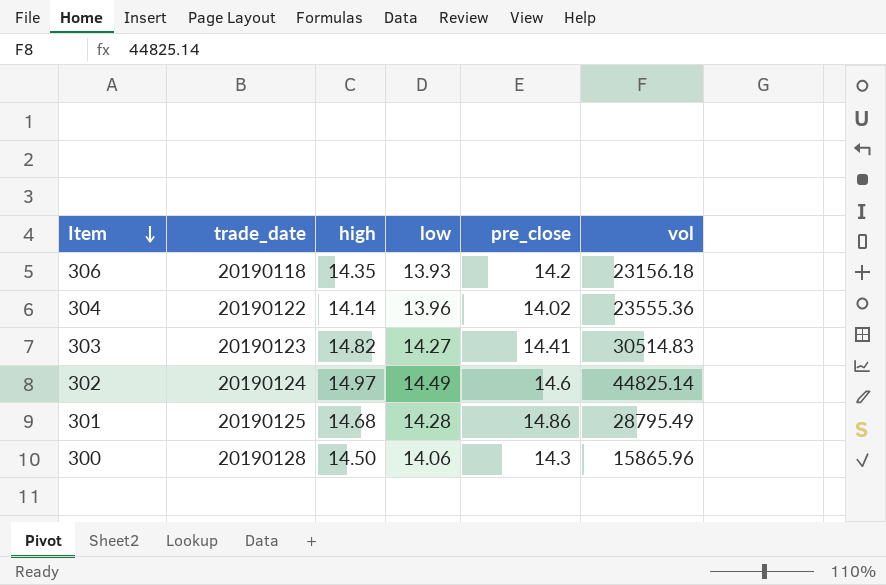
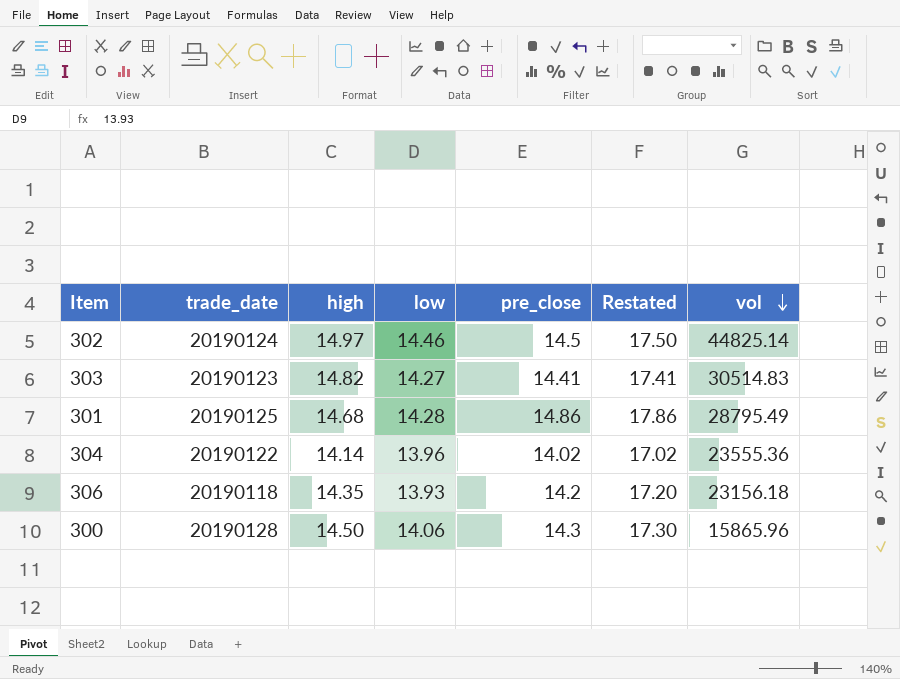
row order: Item descending -> vol descending
column Restated | formula: none -> [pre_close] + 3
302 | low: 14.49 -> 14.46
302 | pre_close: 14.6 -> 14.5

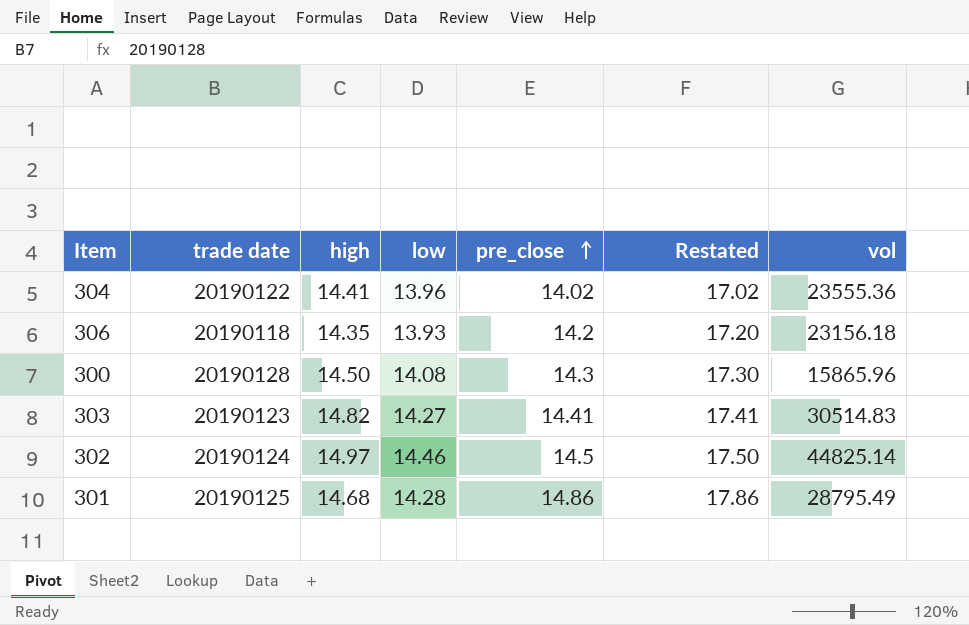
row order: vol descending -> pre_close ascending
column name: trade_date -> trade date
304 | high: 14.14 -> 14.41
300 | low: 14.06 -> 14.08

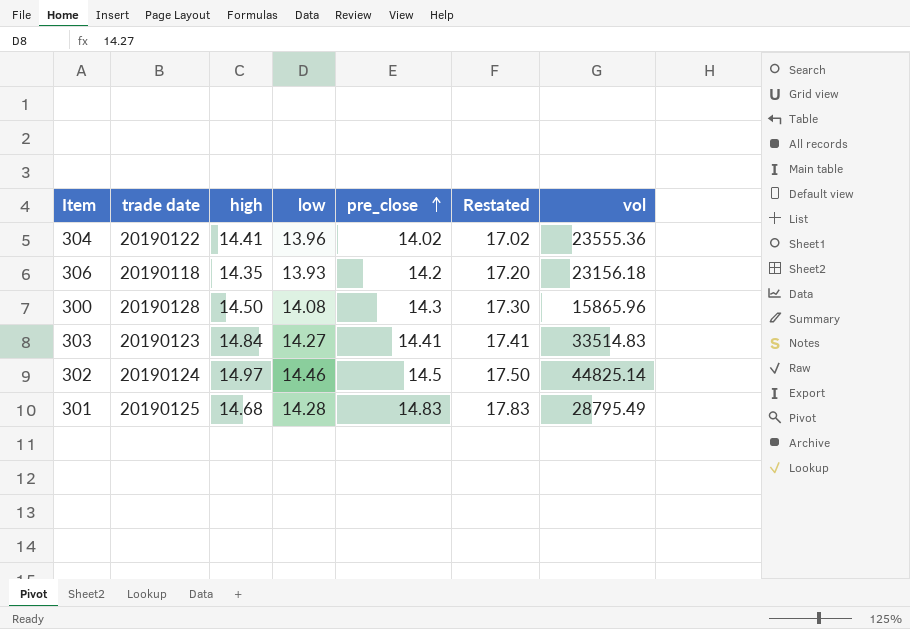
303 | high: 14.82 -> 14.84
303 | vol: 30514.83 -> 33514.83
301 | pre_close: 14.86 -> 14.83
301 | Restated: 17.86 -> 17.83

